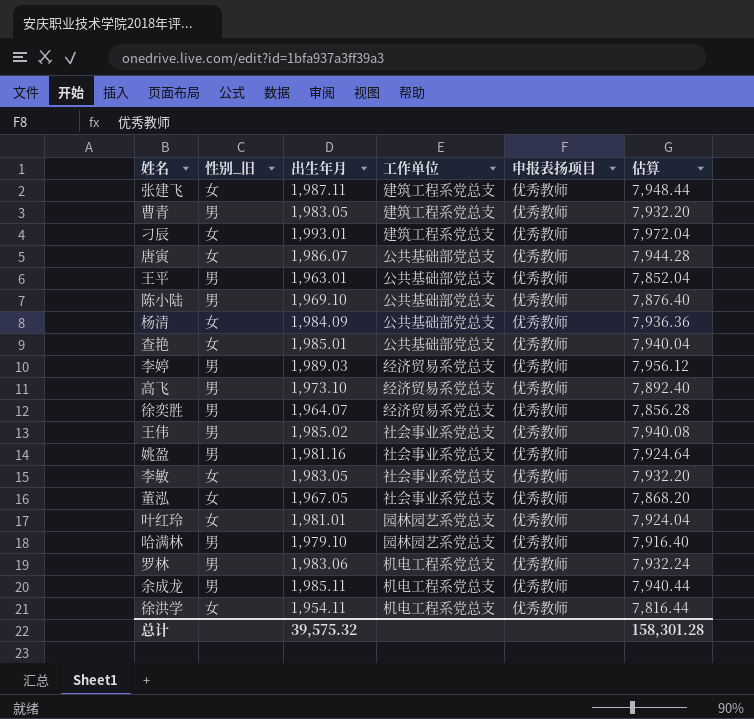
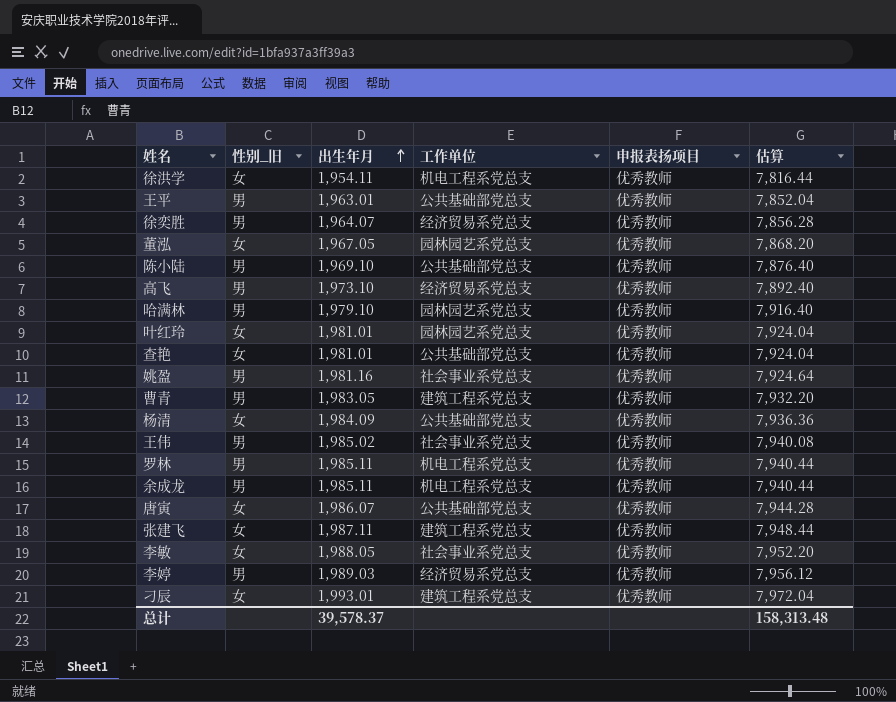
row order: none -> 出生年月 ascending
董泓 | 工作单位: 社会事业系党总支 -> 园林园艺系党总支
查艳 | 出生年月: 1,985.01 -> 1,981.01
查艳 | 估算: 7,940.04 -> 7,924.04
罗林 | 出生年月: 1,983.06 -> 1,985.11
罗林 | 估算: 7,932.24 -> 7,940.44
李敏 | 出生年月: 1,983.05 -> 1,988.05
李敏 | 估算: 7,932.20 -> 7,952.20
总计 | 出生年月: 39,575.32 -> 39,578.37
总计 | 估算: 158,301.28 -> 158,313.48

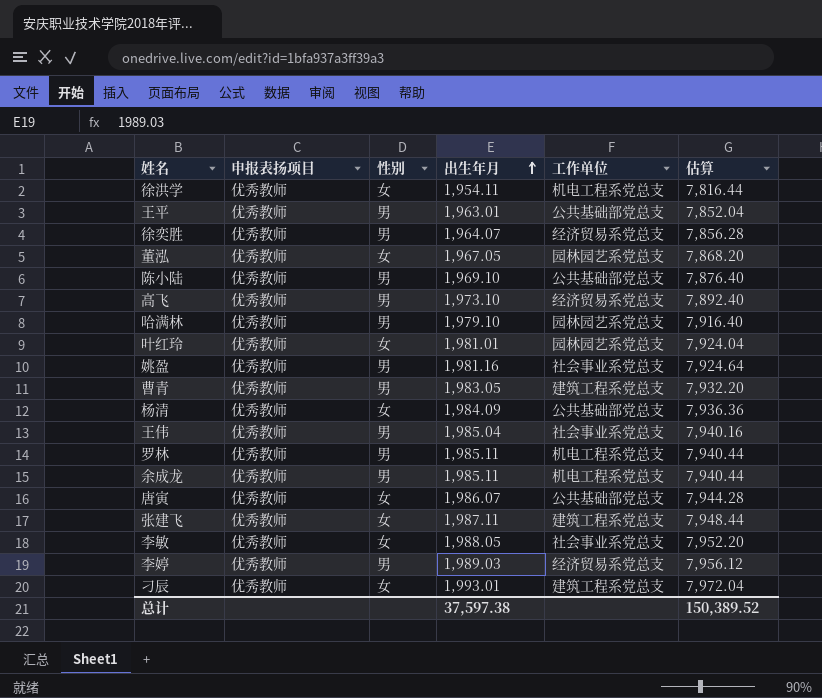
column 申报表扬项目 | position: 5 -> 2
column name: 性别_旧 -> 性别
row 查艳: 女 | 1,981.01 | 公共基础部党总支 | 优秀教师 | 7,924.04 -> none
王伟 | 出生年月: 1,985.02 -> 1,985.04
王伟 | 估算: 7,940.08 -> 7,940.16
总计 | 出生年月: 39,578.37 -> 37,597.38
总计 | 估算: 158,313.48 -> 150,389.52

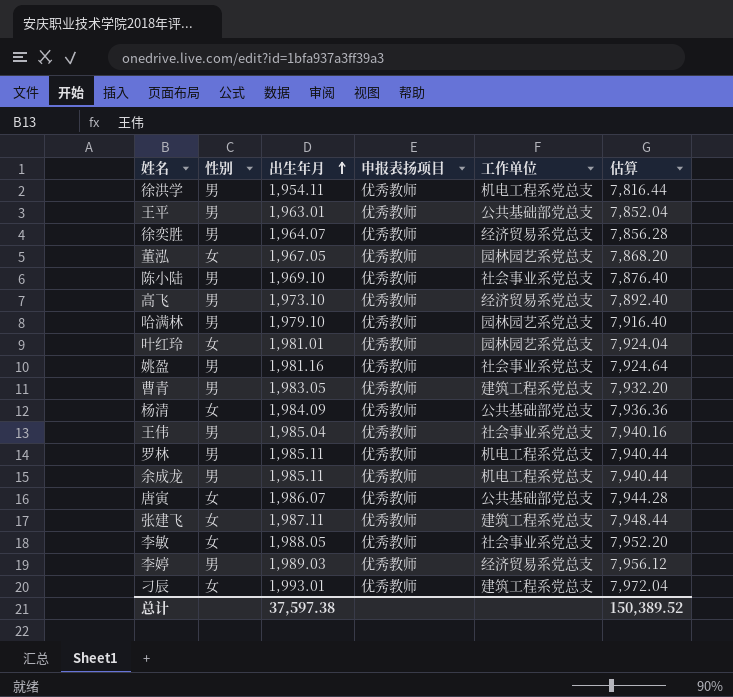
column 申报表扬项目 | position: 2 -> 4
徐洪学 | 性别: 女 -> 男
陈小陆 | 工作单位: 公共基础部党总支 -> 社会事业系党总支

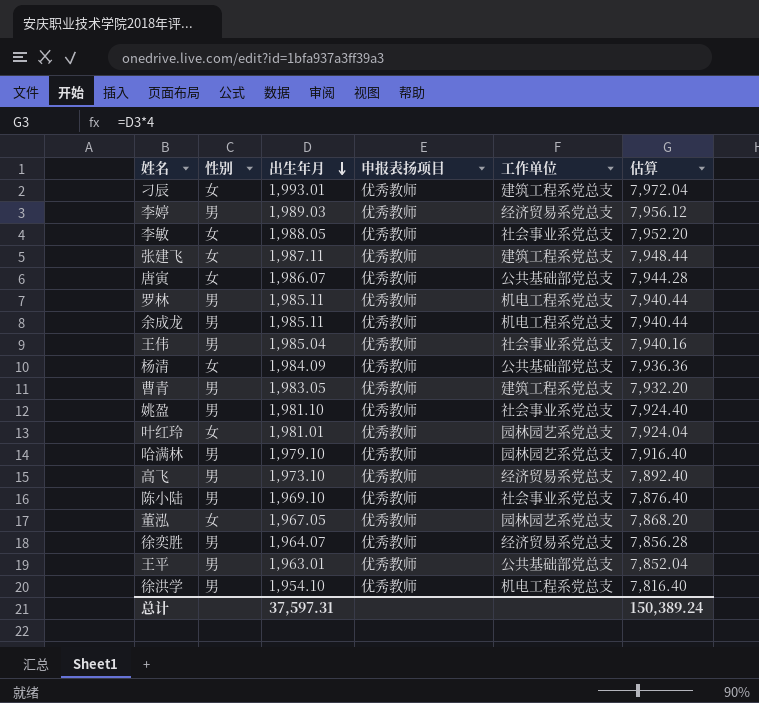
row order: 出生年月 ascending -> 出生年月 descending
姚盈 | 出生年月: 1,981.16 -> 1,981.10
姚盈 | 估算: 7,924.64 -> 7,924.40
徐洪学 | 出生年月: 1,954.11 -> 1,954.10
徐洪学 | 估算: 7,816.44 -> 7,816.40
总计 | 出生年月: 37,597.38 -> 37,597.31
总计 | 估算: 150,389.52 -> 150,389.24

